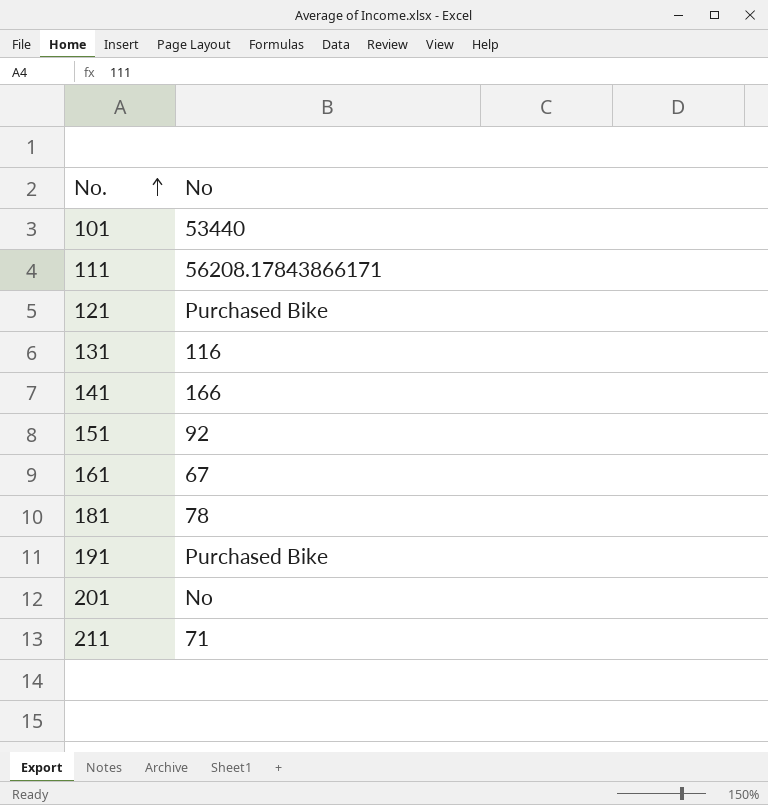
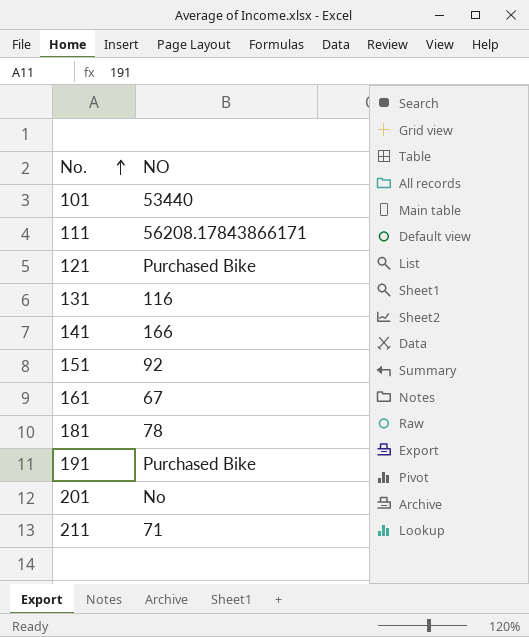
column name: No -> NO

